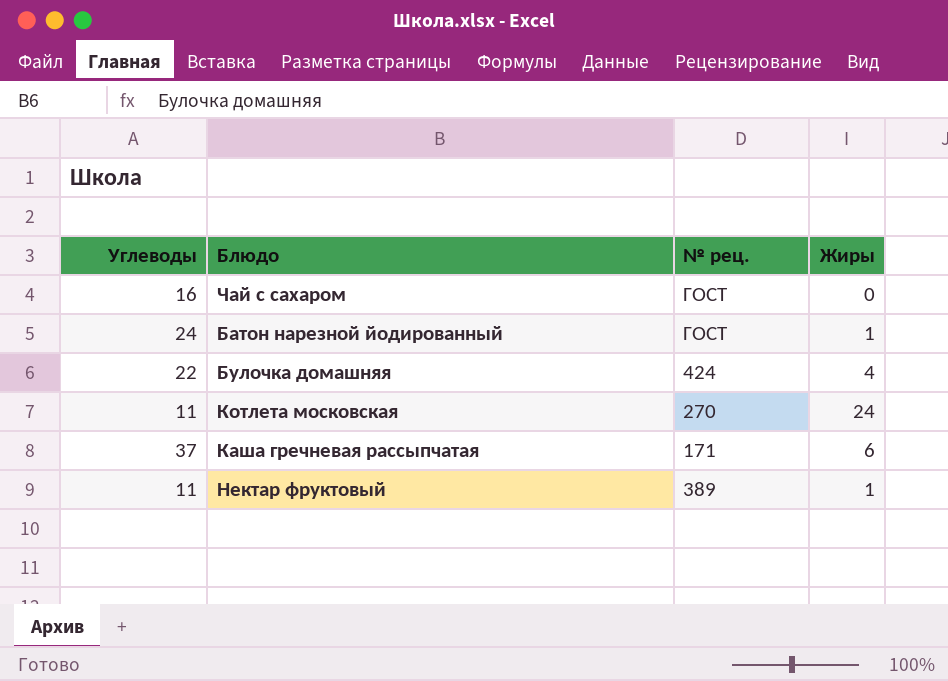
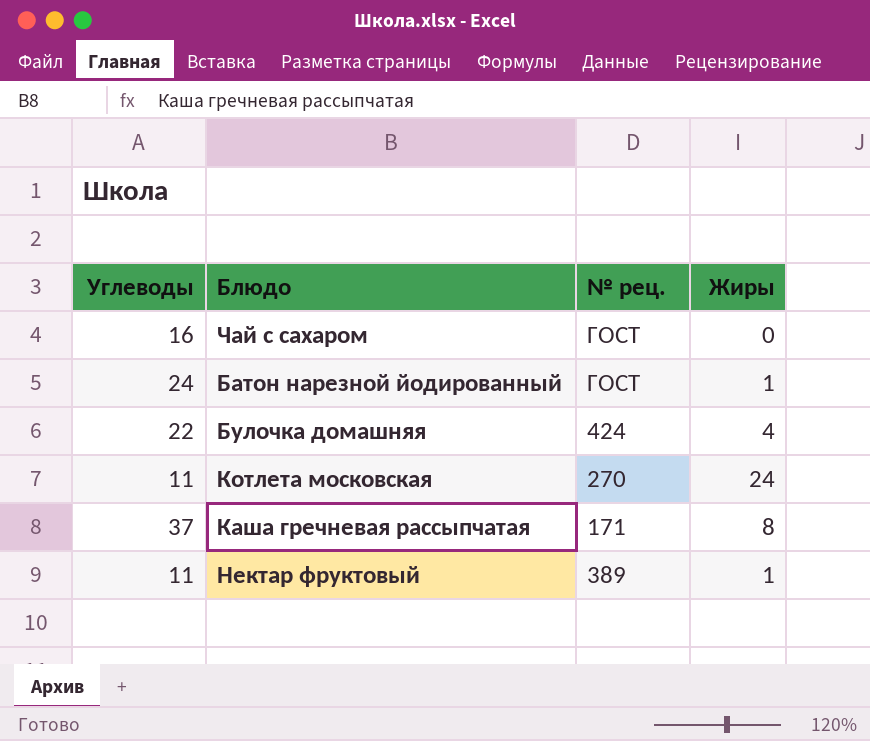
Каша гречневая рассыпчатая | Жиры: 6 -> 8

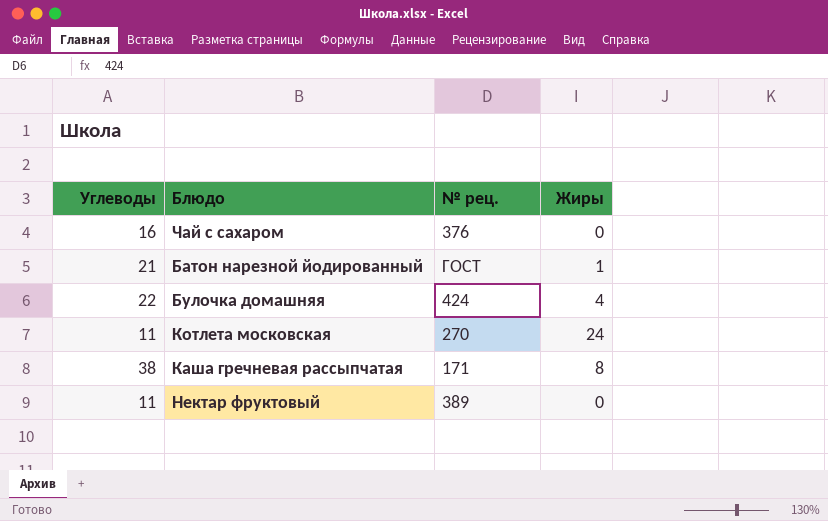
Чай с сахаром | № рец.: ГОСТ -> 376
Батон нарезной йодированный | Углеводы: 24 -> 21
Каша гречневая рассыпчатая | Углеводы: 37 -> 38
Нектар фруктовый | Жиры: 1 -> 0

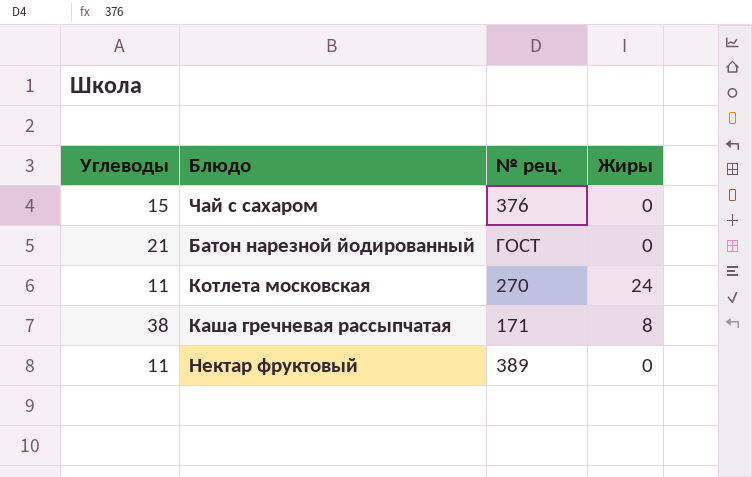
row Булочка домашняя: 22 | 424 | 4 -> none
Чай с сахаром | Углеводы: 16 -> 15
Батон нарезной йодированный | Жиры: 1 -> 0

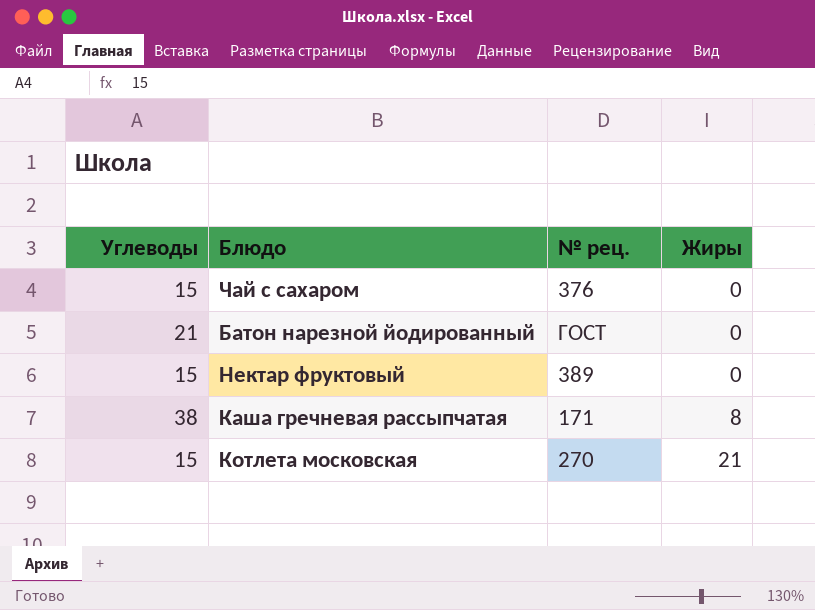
row order: none -> Жиры ascending
Нектар фруктовый | Углеводы: 11 -> 15
Котлета московская | Углеводы: 11 -> 15
Котлета московская | Жиры: 24 -> 21

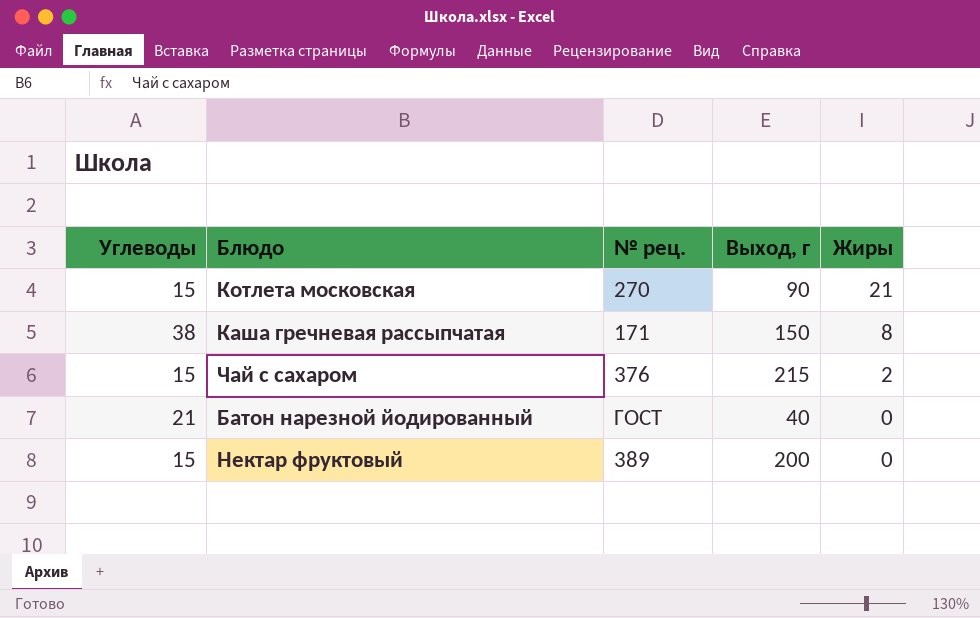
row order: Жиры ascending -> Жиры descending
column Выход, г | position: none -> 4
Чай с сахаром | Жиры: 0 -> 2

